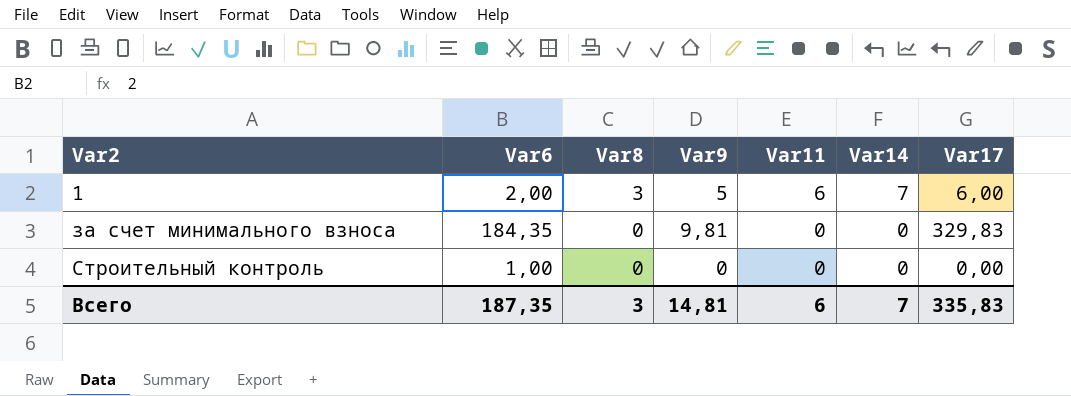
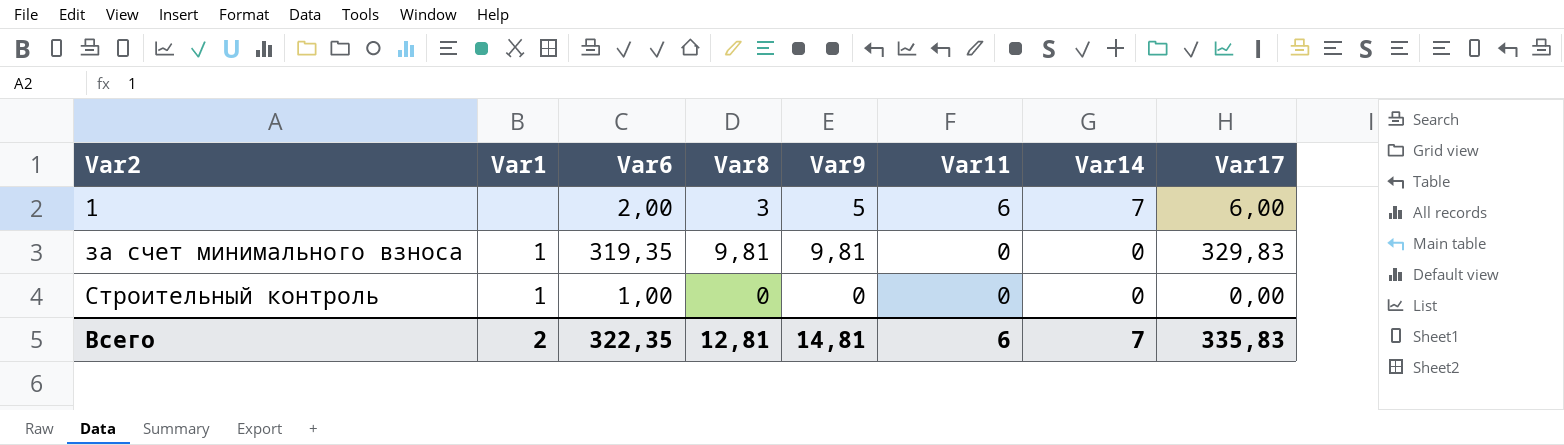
column Var1 | position: none -> 2
за счет минимального взноса | Var6: 184,35 -> 319,35
за счет минимального взноса | Var8: 0 -> 9,81
Всего | Var6: 187,35 -> 322,35
Всего | Var8: 3 -> 12,81

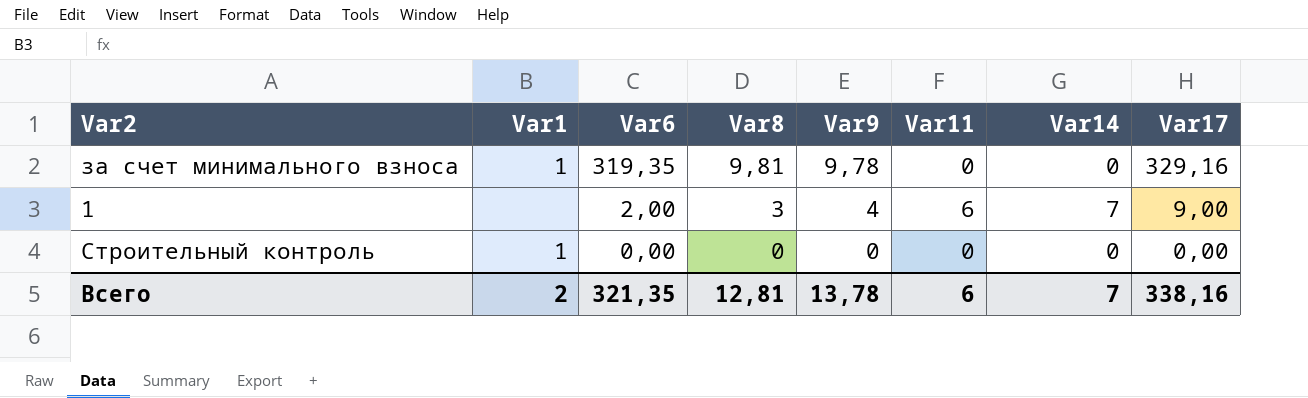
row order: Var2 ascending -> Var6 descending
за счет минимального взноса | Var9: 9,81 -> 9,78
за счет минимального взноса | Var17: 329,83 -> 329,16
1 | Var9: 5 -> 4
1 | Var17: 6,00 -> 9,00
Строительный контроль | Var6: 1,00 -> 0,00
Всего | Var6: 322,35 -> 321,35
Всего | Var9: 14,81 -> 13,78
Всего | Var17: 335,83 -> 338,16

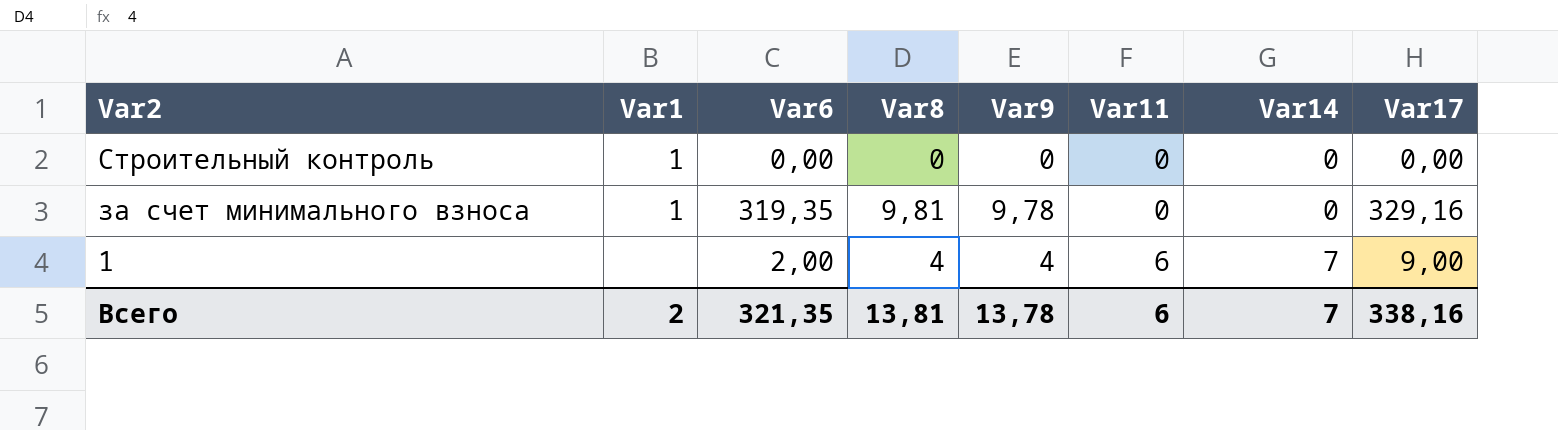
row order: Var6 descending -> Var2 descending
1 | Var8: 3 -> 4
Всего | Var8: 12,81 -> 13,81

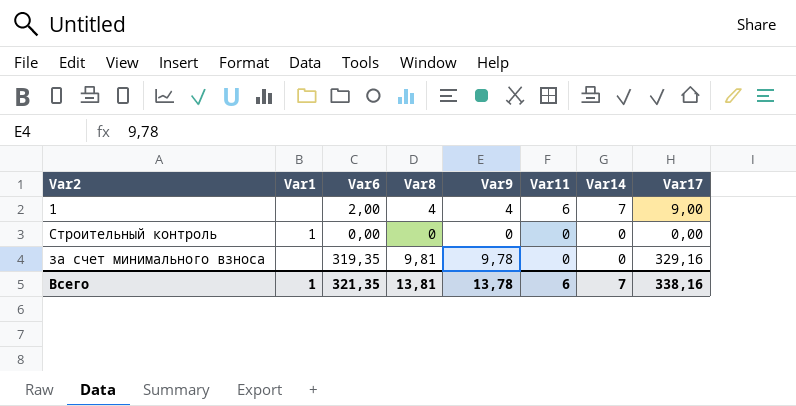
row order: Var2 descending -> Var11 descending
за счет минимального взноса | Var1: 1 -> none
Всего | Var1: 2 -> 1

